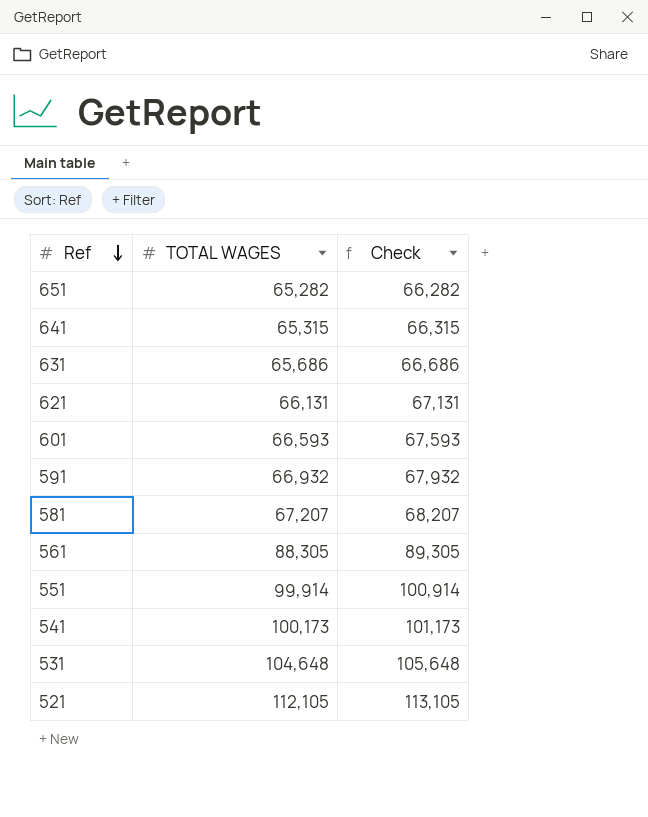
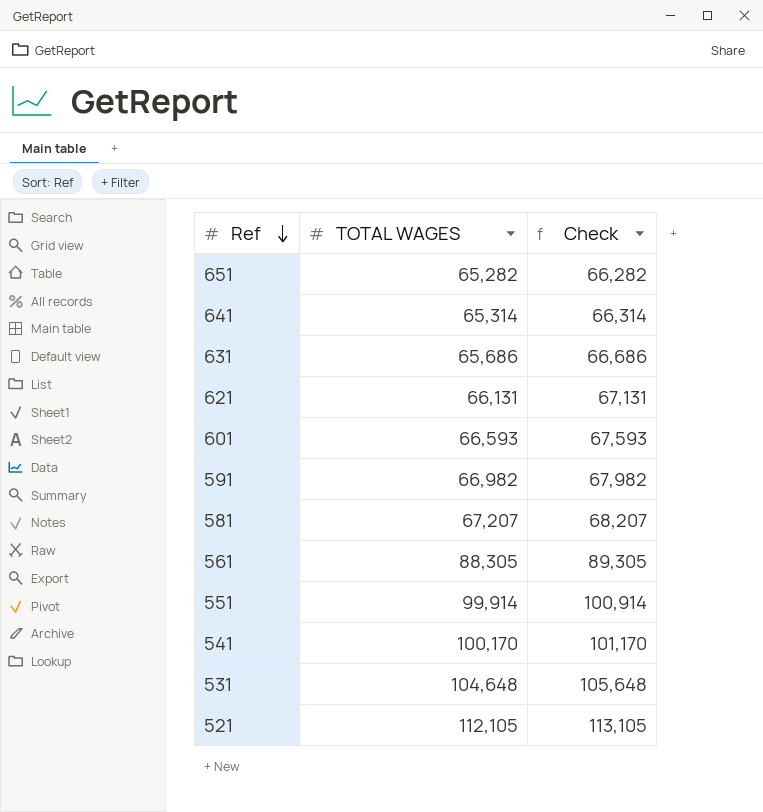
641 | TOTAL WAGES: 65,315 -> 65,314
641 | Check: 66,315 -> 66,314
591 | TOTAL WAGES: 66,932 -> 66,982
591 | Check: 67,932 -> 67,982
541 | TOTAL WAGES: 100,173 -> 100,170
541 | Check: 101,173 -> 101,170

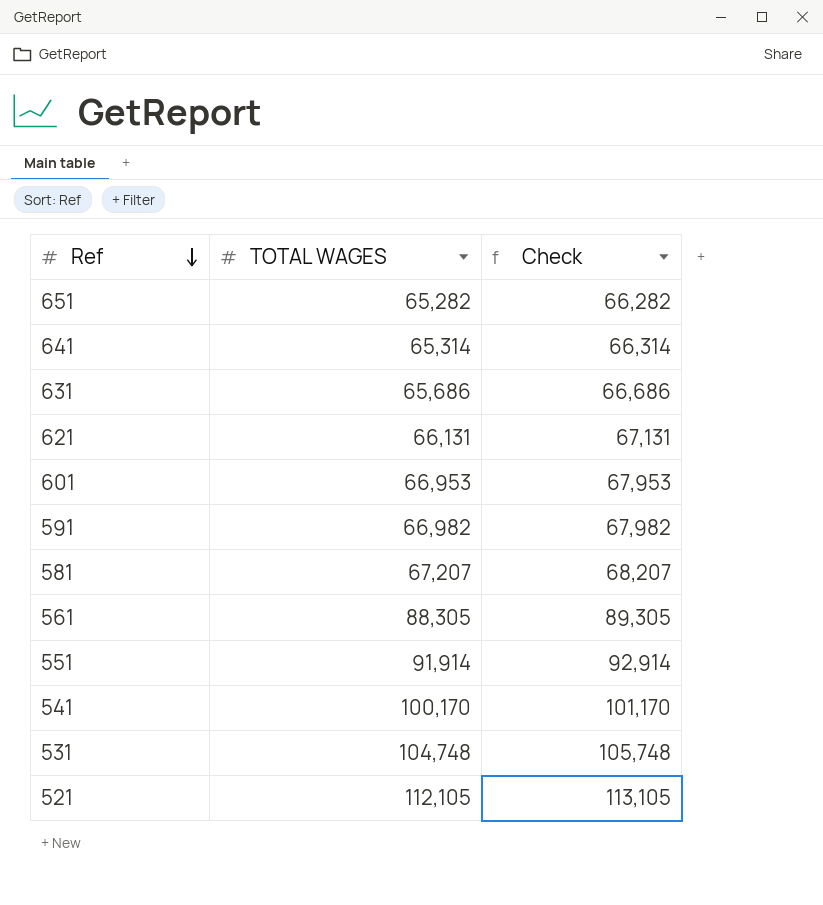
601 | TOTAL WAGES: 66,593 -> 66,953
601 | Check: 67,593 -> 67,953
551 | TOTAL WAGES: 99,914 -> 91,914
551 | Check: 100,914 -> 92,914
531 | TOTAL WAGES: 104,648 -> 104,748
531 | Check: 105,648 -> 105,748

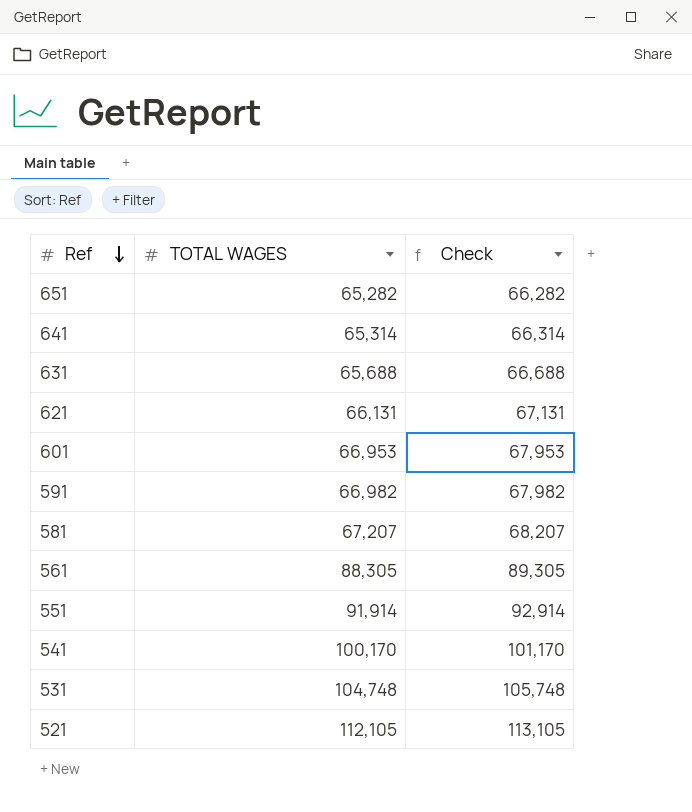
631 | TOTAL WAGES: 65,686 -> 65,688
631 | Check: 66,686 -> 66,688

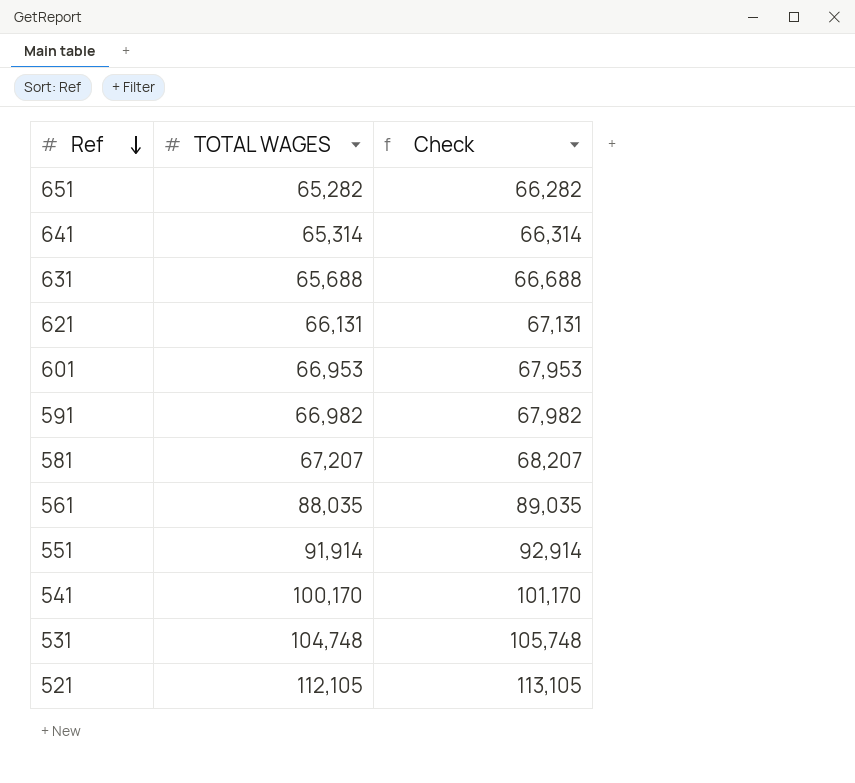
561 | TOTAL WAGES: 88,305 -> 88,035
561 | Check: 89,305 -> 89,035

